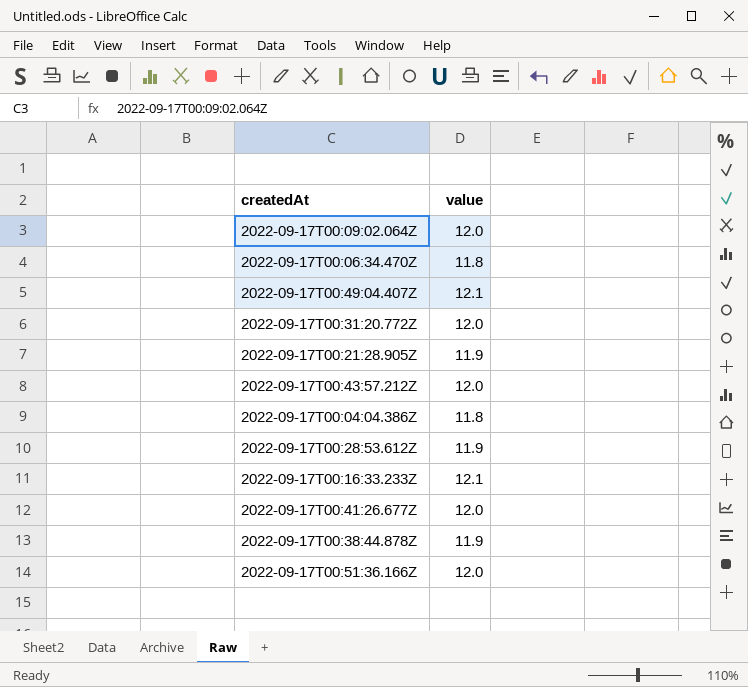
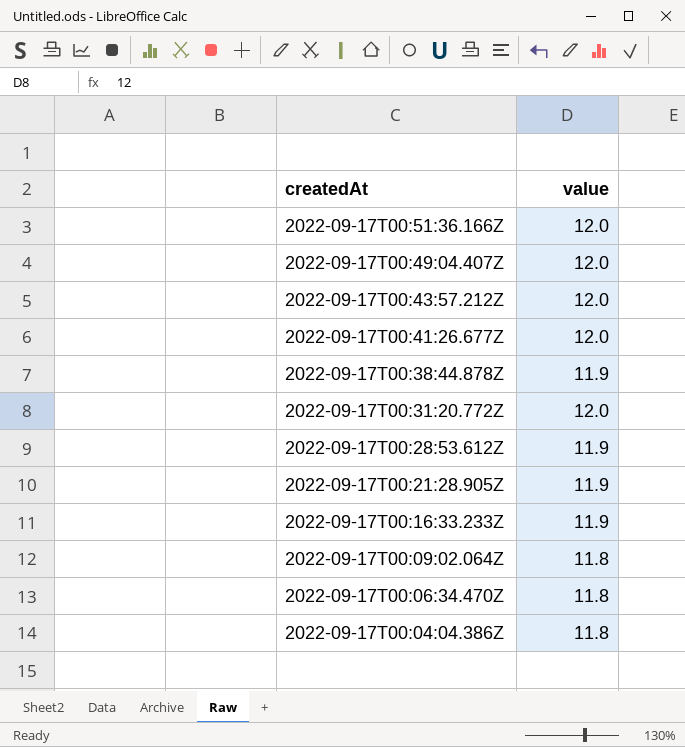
row order: none -> createdAt descending
2022-09-17T00:49:04.407Z | value: 12.1 -> 12.0
2022-09-17T00:16:33.233Z | value: 12.1 -> 11.9
2022-09-17T00:09:02.064Z | value: 12.0 -> 11.8

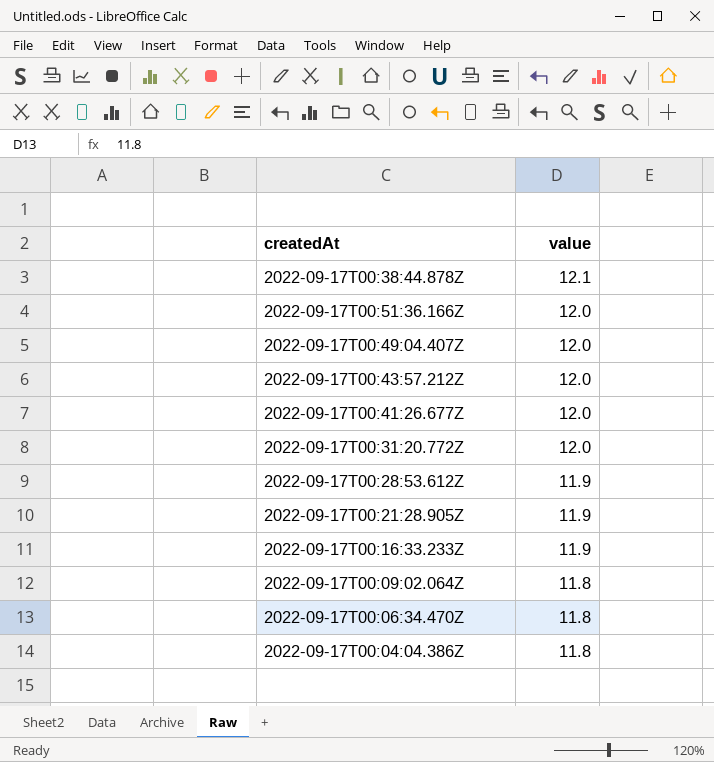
row order: createdAt descending -> value descending
2022-09-17T00:38:44.878Z | value: 11.9 -> 12.1

